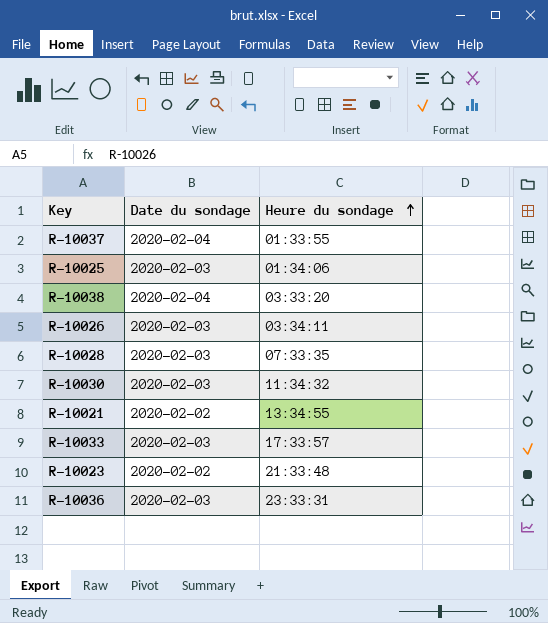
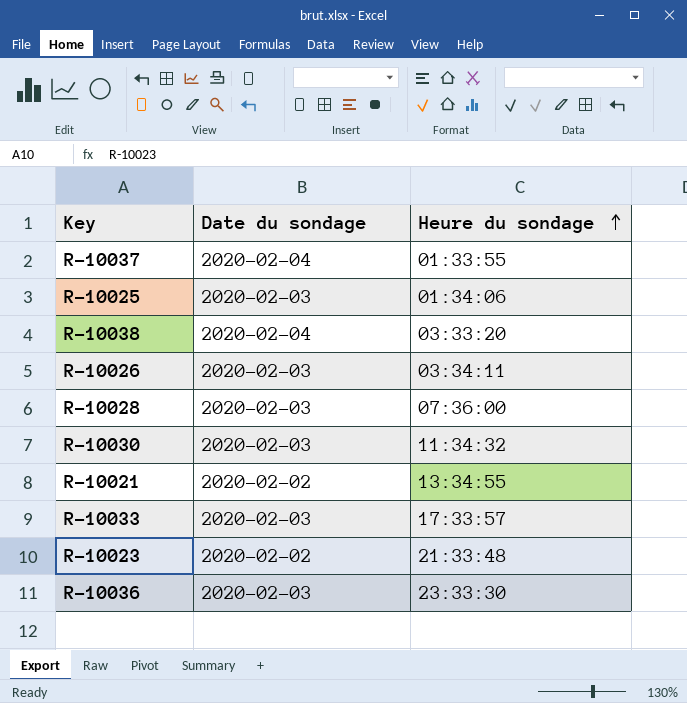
R-10028 | Heure du sondage: 07:33:35 -> 07:36:00
R-10036 | Heure du sondage: 23:33:31 -> 23:33:30

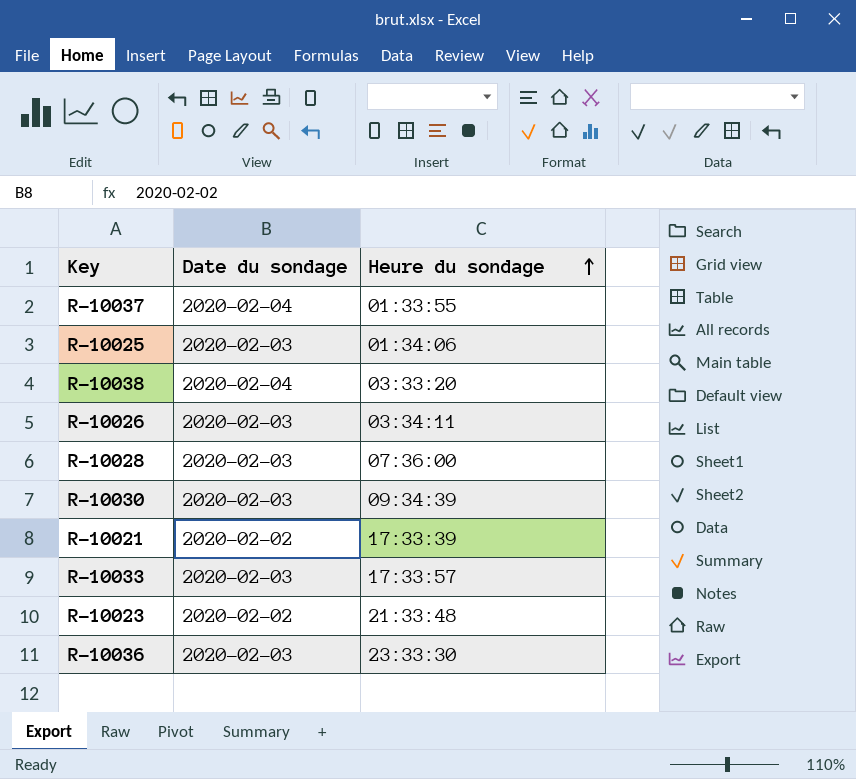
R-10030 | Heure du sondage: 11:34:32 -> 09:34:39
R-10021 | Heure du sondage: 13:34:55 -> 17:33:39

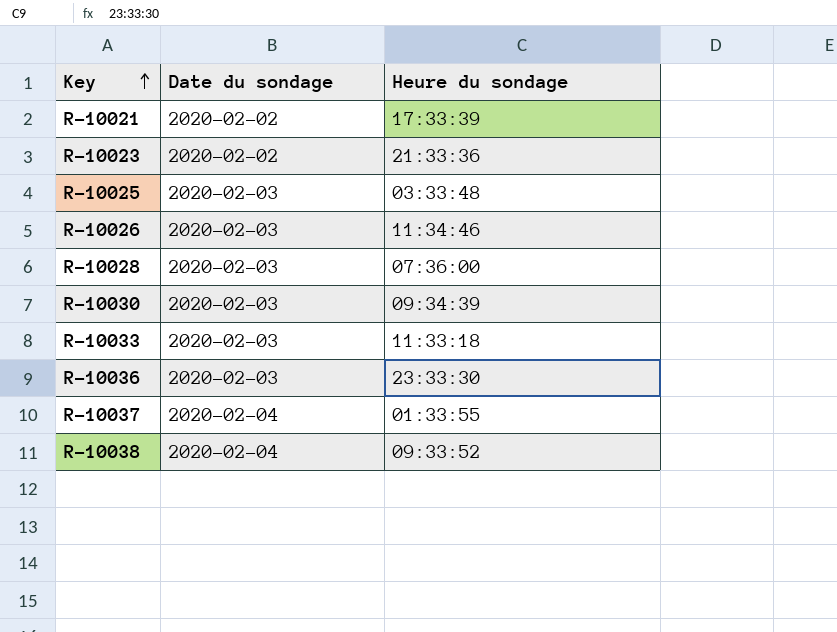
row order: Heure du sondage ascending -> Key ascending
R-10023 | Heure du sondage: 21:33:48 -> 21:33:36
R-10025 | Heure du sondage: 01:34:06 -> 03:33:48
R-10026 | Heure du sondage: 03:34:11 -> 11:34:46
R-10033 | Heure du sondage: 17:33:57 -> 11:33:18
R-10038 | Heure du sondage: 03:33:20 -> 09:33:52

